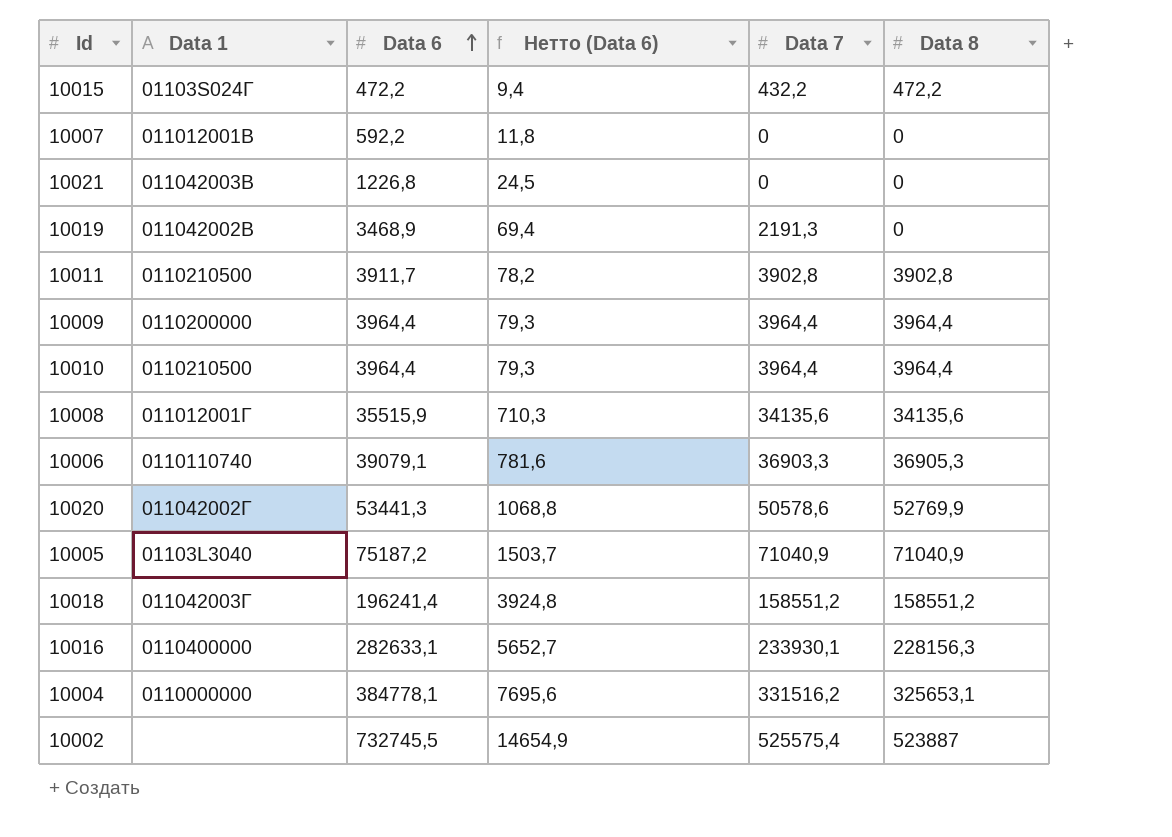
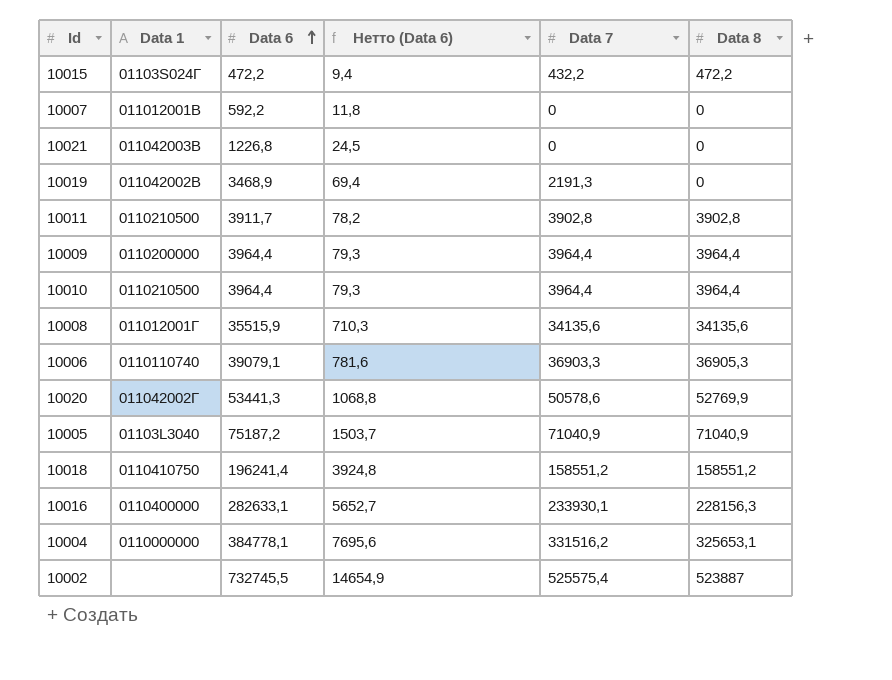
10018 | Data 1: 011042003Г -> 0110410750

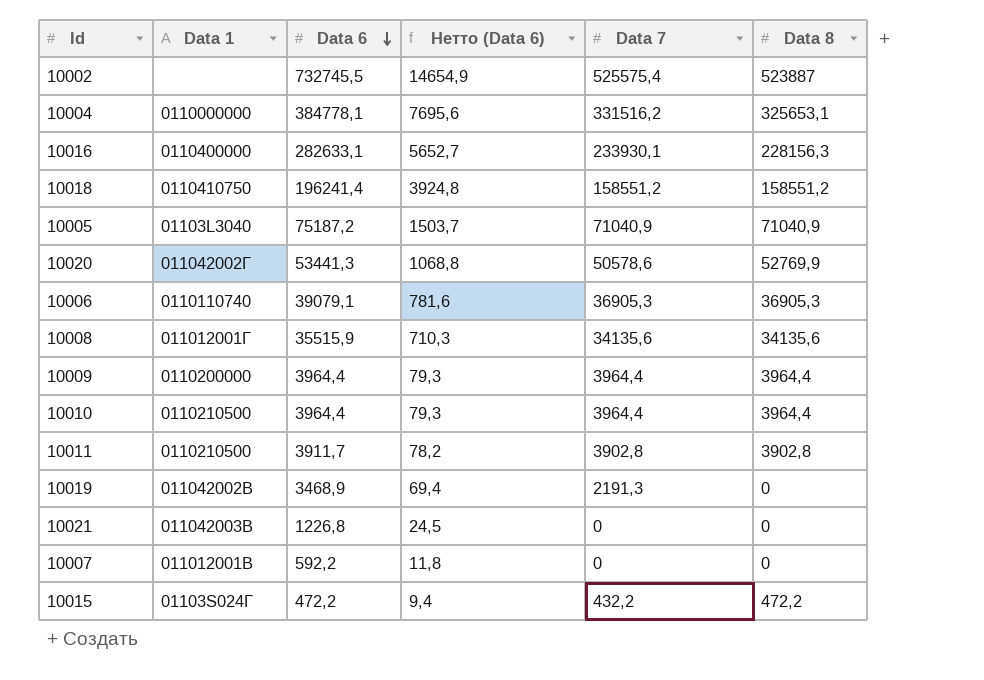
row order: Data 6 ascending -> Data 6 descending
10006 | Data 7: 36903,3 -> 36905,3

